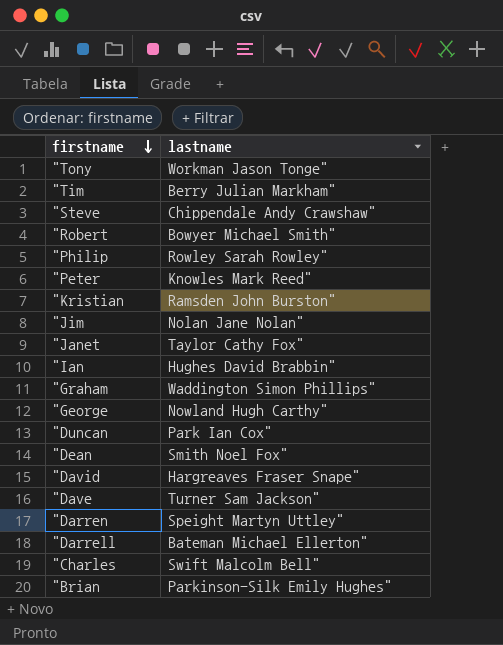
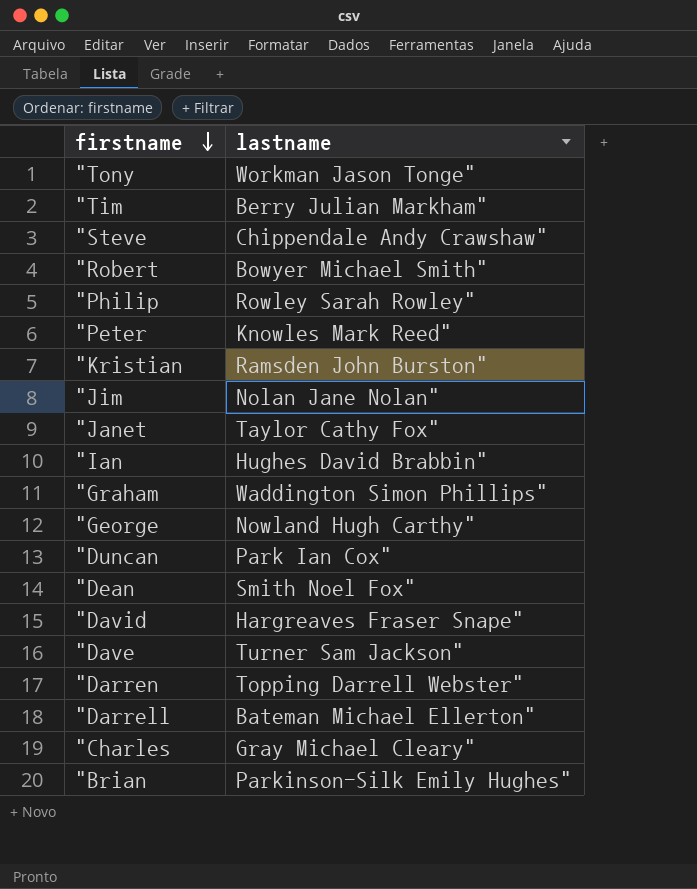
"Darren | lastname: Speight Martyn Uttley" -> Topping Darrell Webster"
"Charles | lastname: Swift Malcolm Bell" -> Gray Michael Cleary"

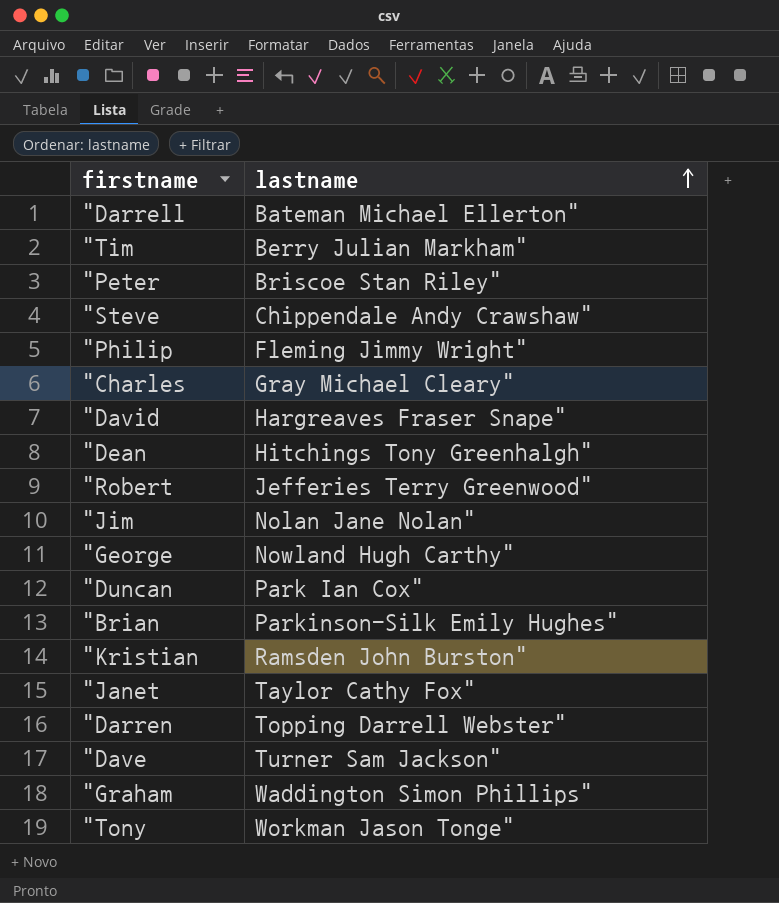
row order: firstname descending -> lastname ascending
row "Ian: Hughes David Brabbin" -> none
"Peter | lastname: Knowles Mark Reed" -> Briscoe Stan Riley"
"Philip | lastname: Rowley Sarah Rowley" -> Fleming Jimmy Wright"
"Dean | lastname: Smith Noel Fox" -> Hitchings Tony Greenhalgh"
"Robert | lastname: Bowyer Michael Smith" -> Jefferies Terry Greenwood"

